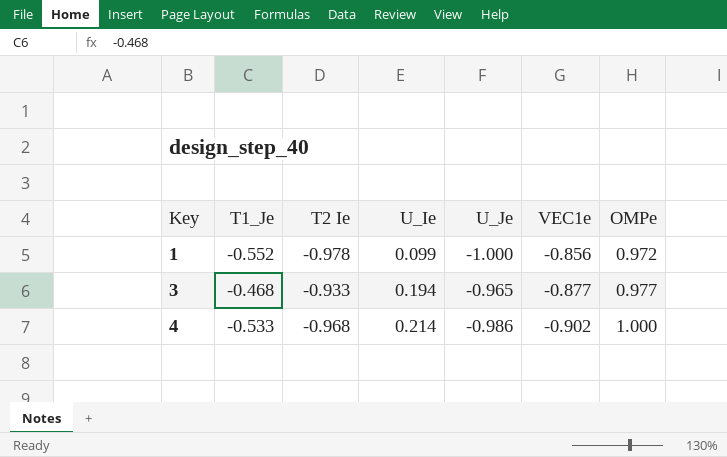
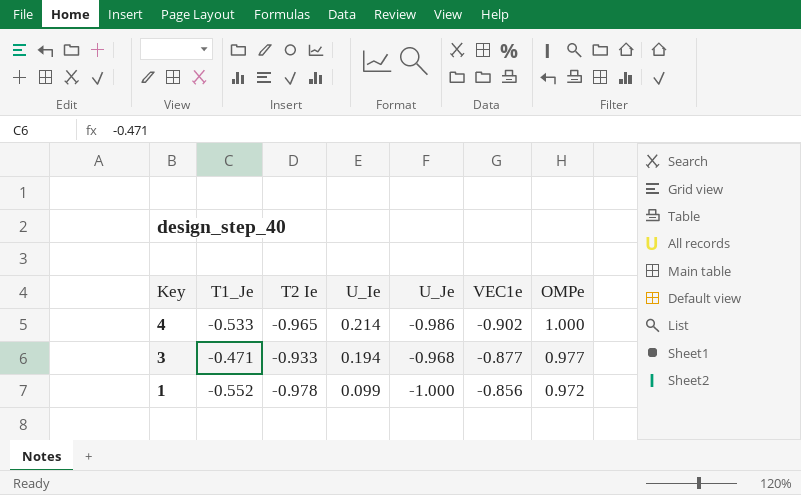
row order: Key ascending -> Key descending
4 | T2 Ie: -0.968 -> -0.965
3 | T1_Je: -0.468 -> -0.471
3 | U_Je: -0.965 -> -0.968

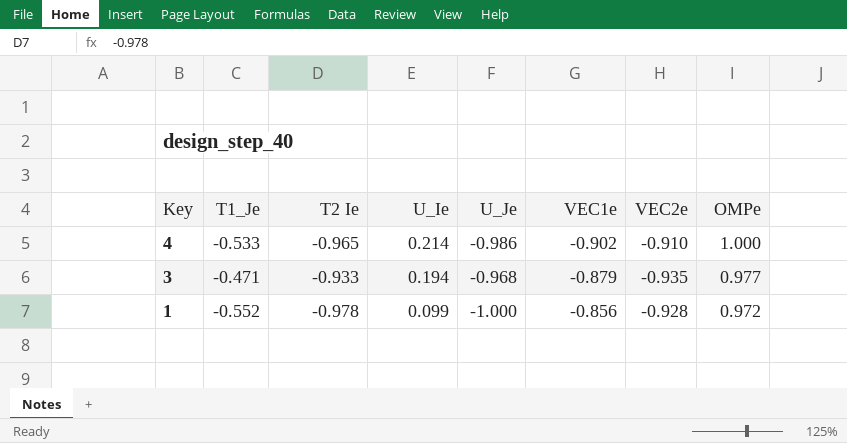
column VEC2e | position: none -> 7
3 | VEC1e: -0.877 -> -0.879

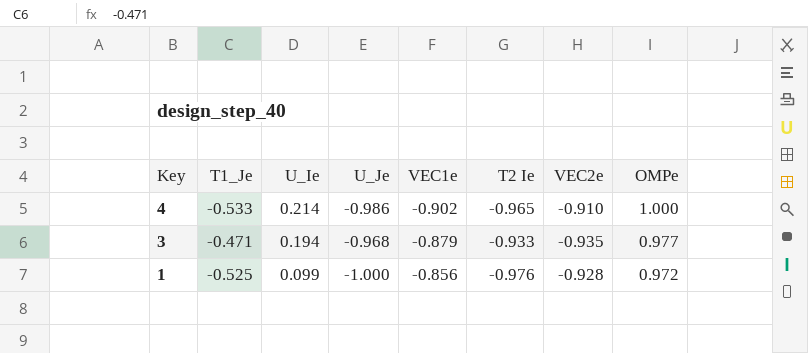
column T2 Ie | position: 3 -> 6
1 | T1_Je: -0.552 -> -0.525
1 | T2 Ie: -0.978 -> -0.976

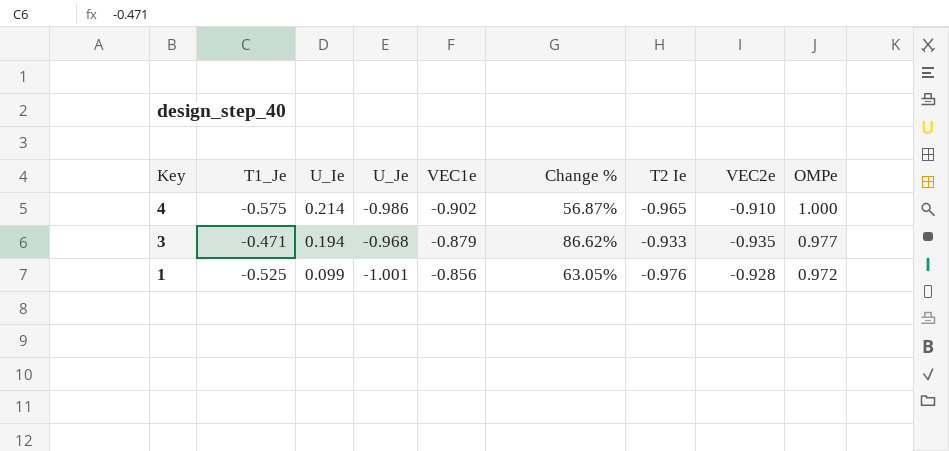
column Change % | formula: none -> ([VEC1e] - [T1_Je]) / [T1_Je]
4 | T1_Je: -0.533 -> -0.575
1 | U_Je: -1.000 -> -1.001

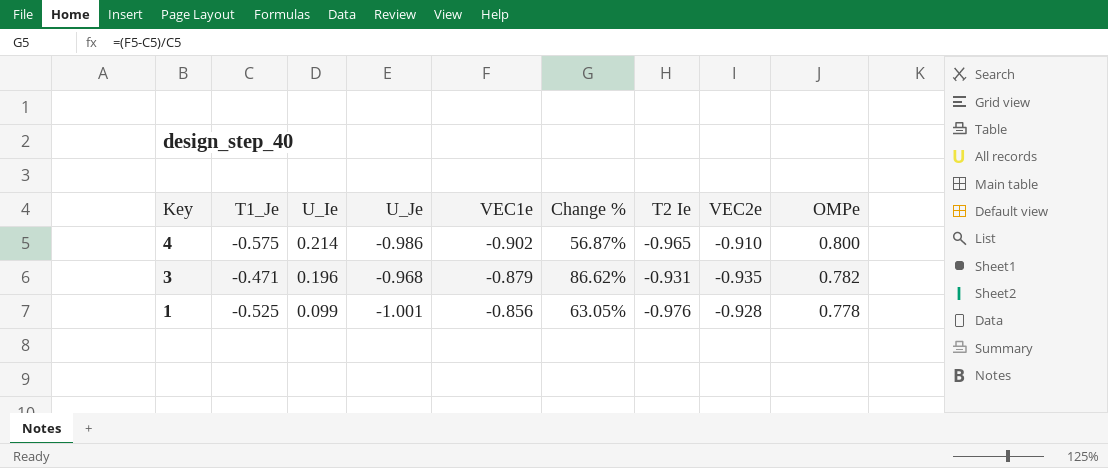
4 | OMPe: 1.000 -> 0.800
3 | U_Ie: 0.194 -> 0.196
3 | T2 Ie: -0.933 -> -0.931
3 | OMPe: 0.977 -> 0.782
1 | OMPe: 0.972 -> 0.778

